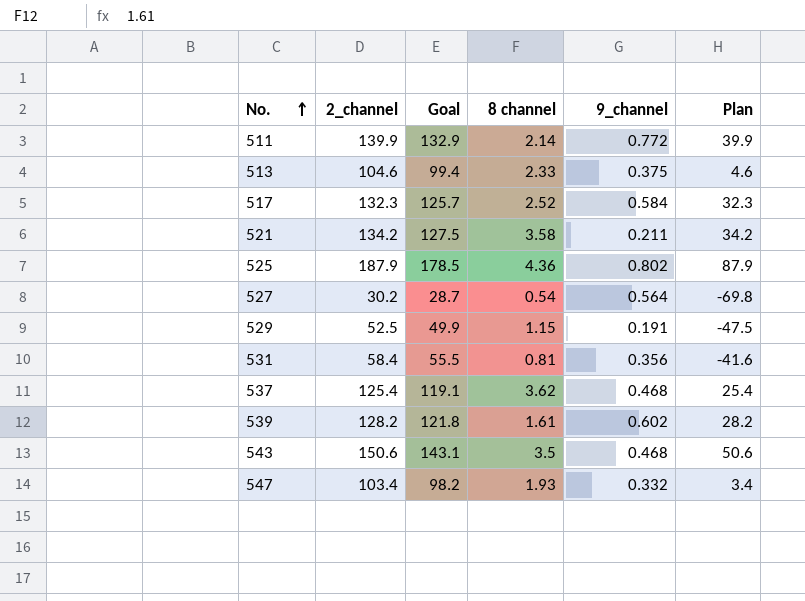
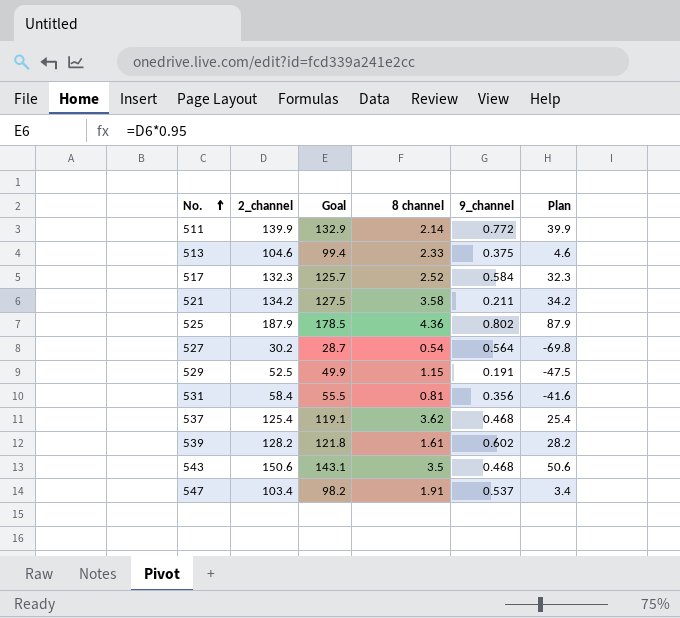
547 | 8 channel: 1.93 -> 1.91
547 | 9_channel: 0.332 -> 0.537

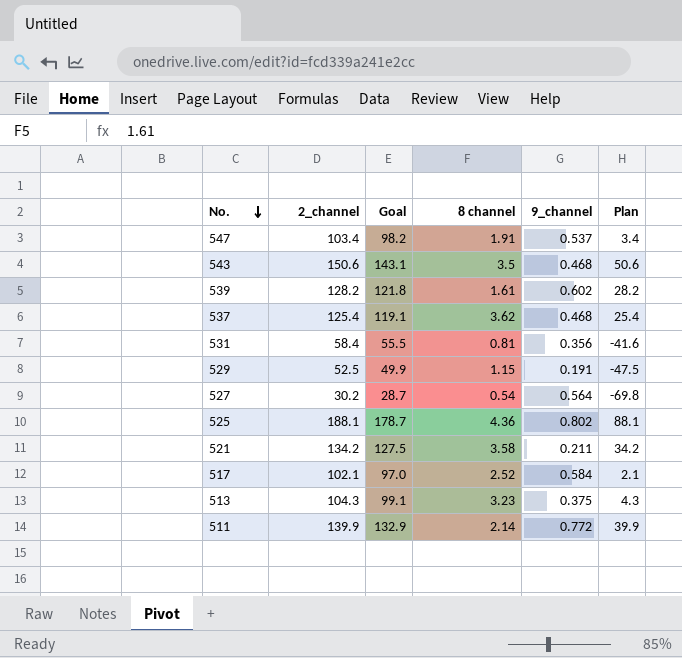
row order: No. ascending -> No. descending
525 | 2_channel: 187.9 -> 188.1
525 | Goal: 178.5 -> 178.7
525 | Plan: 87.9 -> 88.1
517 | 2_channel: 132.3 -> 102.1
517 | Goal: 125.7 -> 97.0
517 | Plan: 32.3 -> 2.1
513 | 2_channel: 104.6 -> 104.3
513 | Goal: 99.4 -> 99.1
513 | 8 channel: 2.33 -> 3.23
513 | Plan: 4.6 -> 4.3

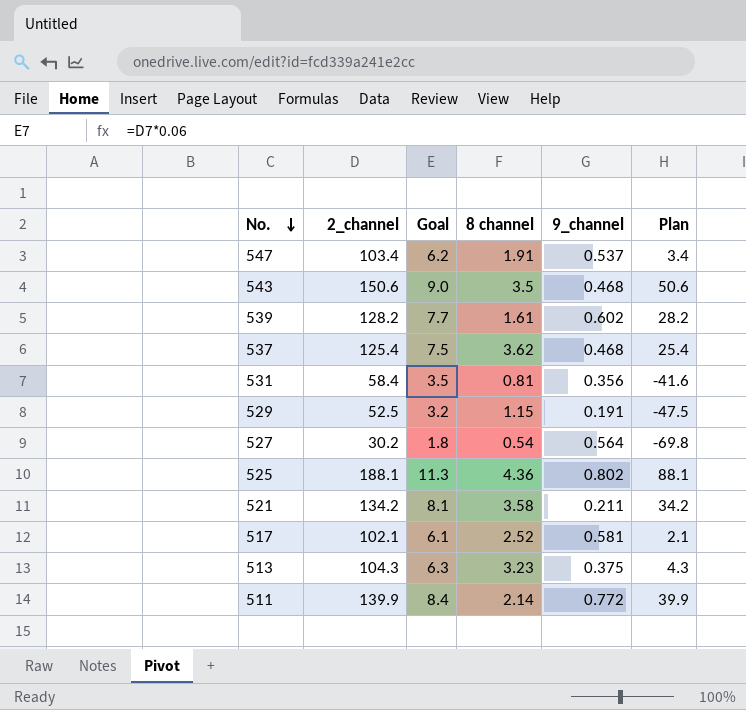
column Goal | formula: [2_channel] * 0.95 -> [2_channel] * 0.06
517 | 9_channel: 0.584 -> 0.581

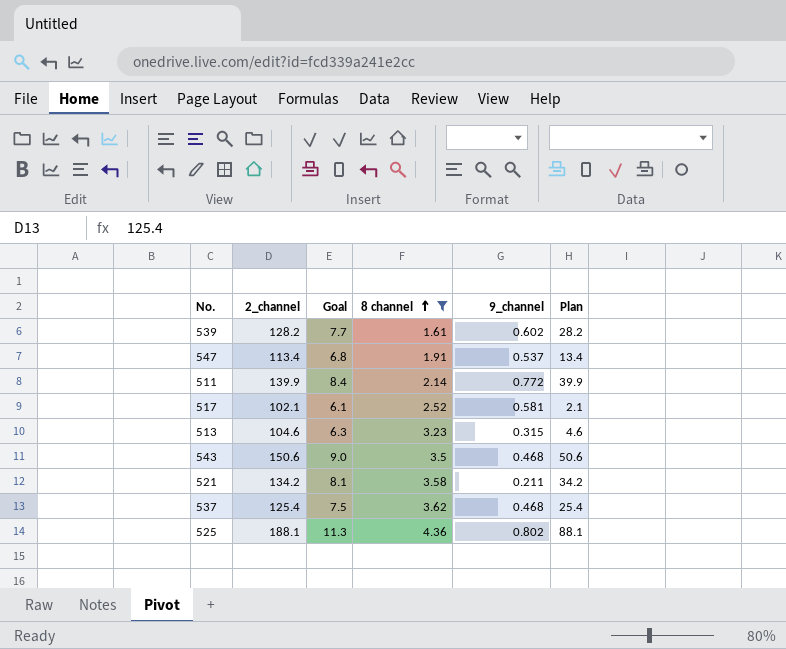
filter: none -> 8 channel >= 1.61
row order: No. descending -> 8 channel ascending
547 | 2_channel: 103.4 -> 113.4
547 | Goal: 6.2 -> 6.8
547 | Plan: 3.4 -> 13.4
513 | 2_channel: 104.3 -> 104.6
513 | 9_channel: 0.375 -> 0.315
513 | Plan: 4.3 -> 4.6

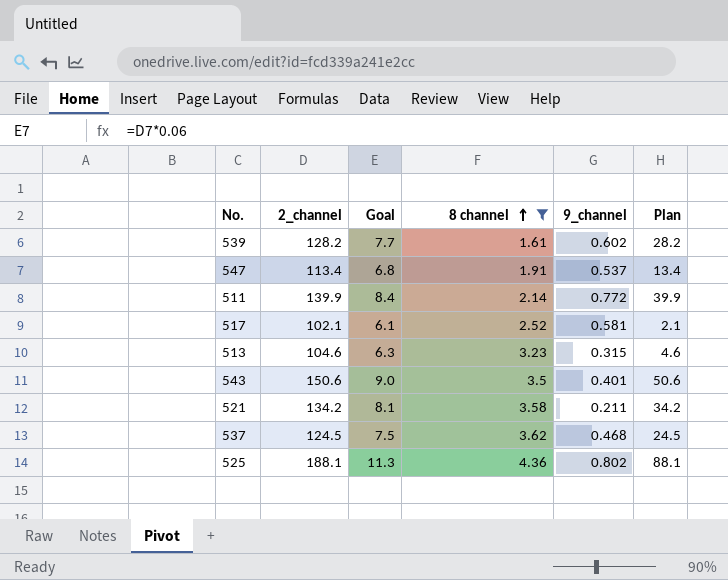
543 | 9_channel: 0.468 -> 0.401
537 | 2_channel: 125.4 -> 124.5
537 | Plan: 25.4 -> 24.5

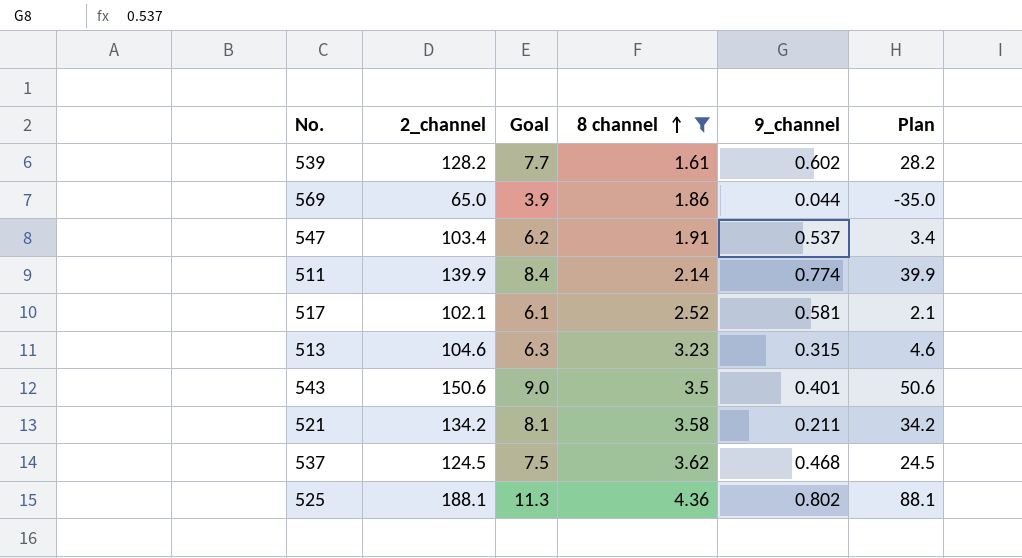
row 569: none -> 65.0 | 3.9 | 1.86 | 0.044 | -35.0
547 | 2_channel: 113.4 -> 103.4
547 | Goal: 6.8 -> 6.2
547 | Plan: 13.4 -> 3.4
511 | 9_channel: 0.772 -> 0.774

